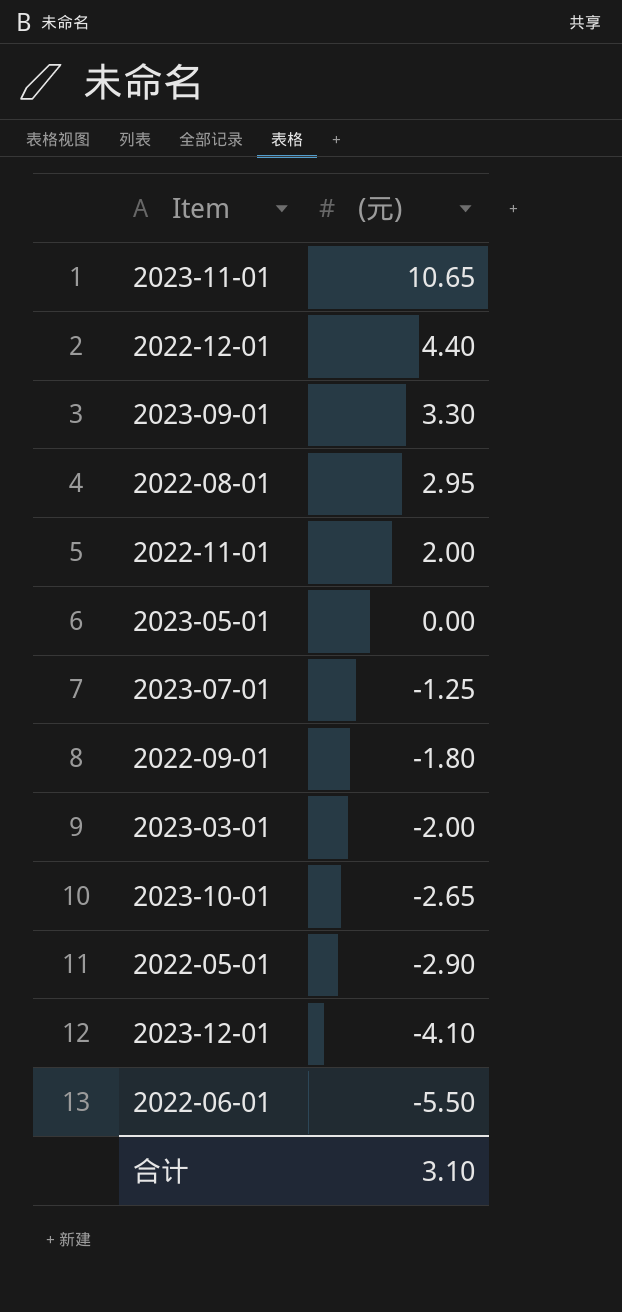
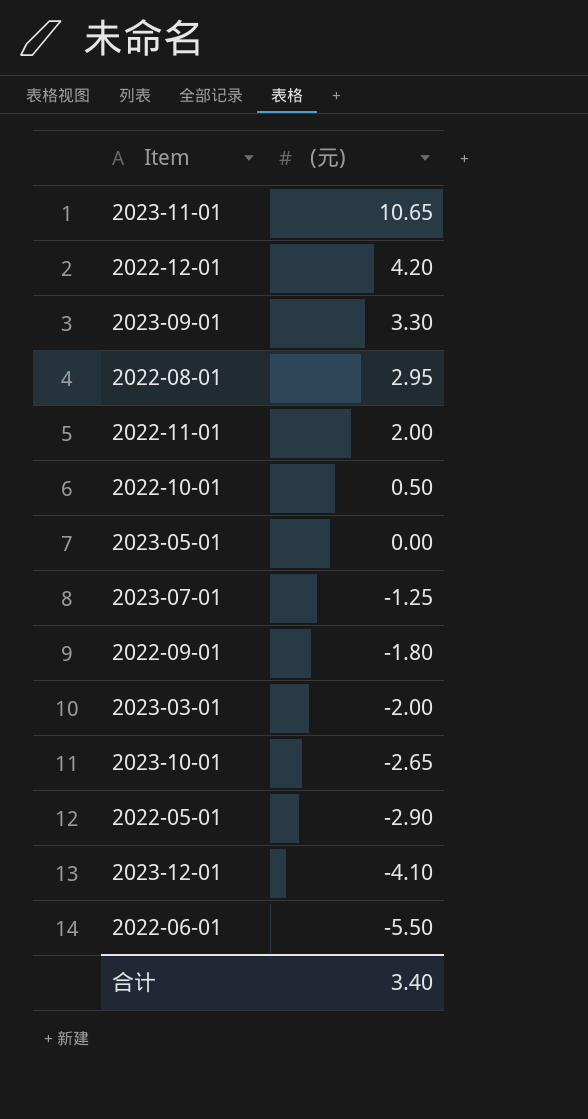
2022-12-01 | (元): 4.40 -> 4.20
row 2022-10-01: none -> 0.50
合计 | (元): 3.10 -> 3.40

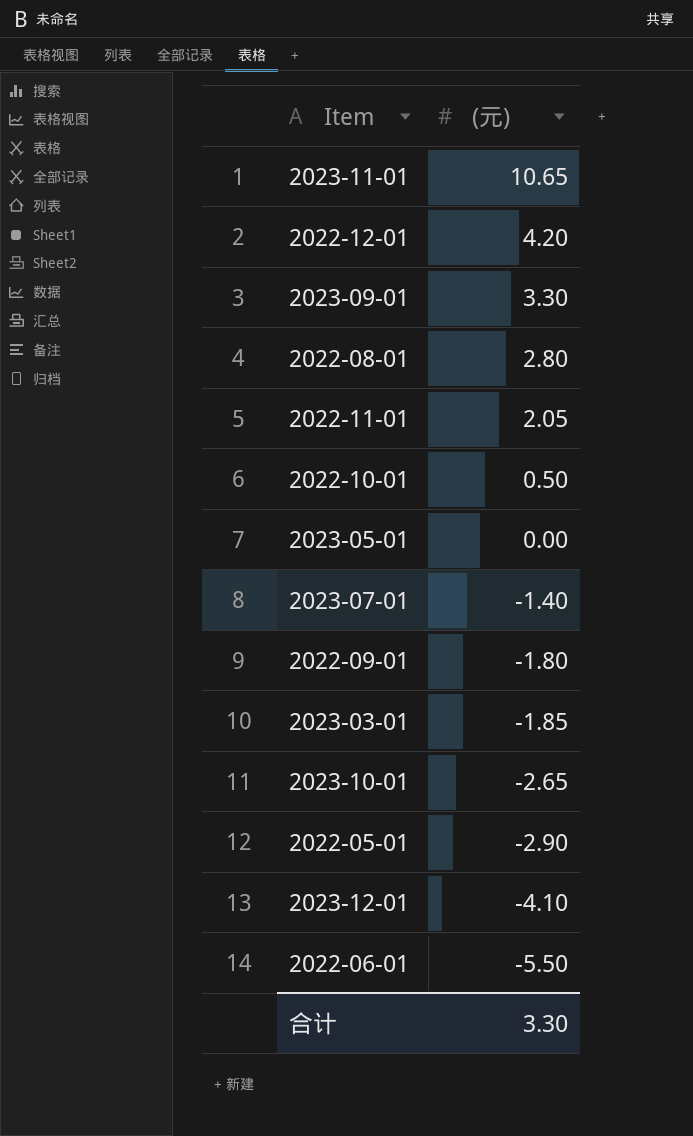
2022-08-01 | (元): 2.95 -> 2.80
2022-11-01 | (元): 2.00 -> 2.05
2023-07-01 | (元): -1.25 -> -1.40
2023-03-01 | (元): -2.00 -> -1.85
合计 | (元): 3.40 -> 3.30

